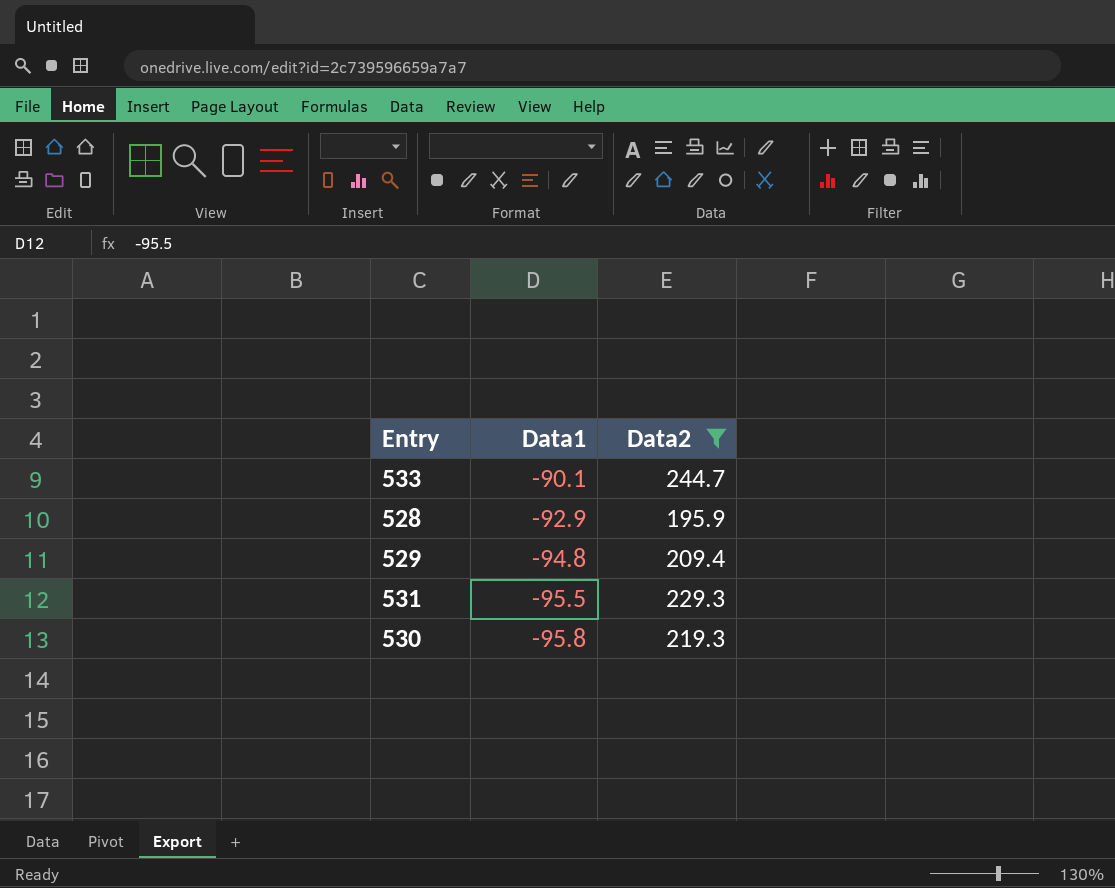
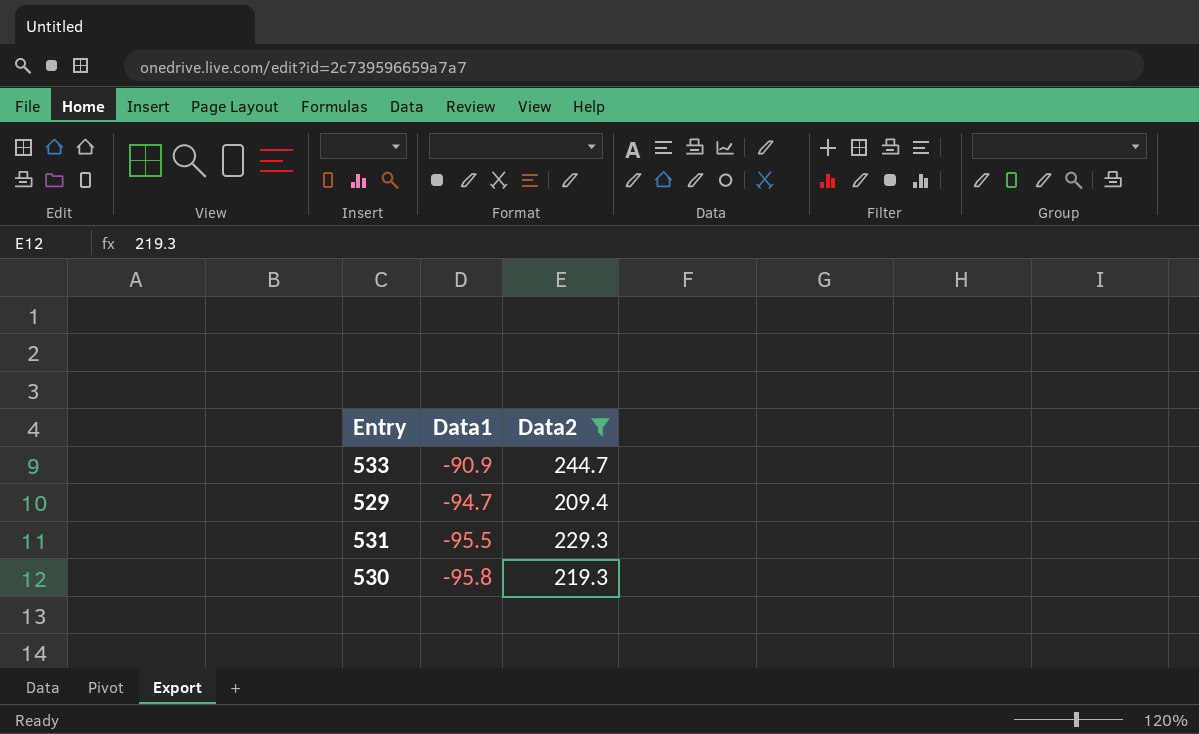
row 528: -92.9 | 195.9 -> none
533 | Data1: -90.1 -> -90.9
529 | Data1: -94.8 -> -94.7

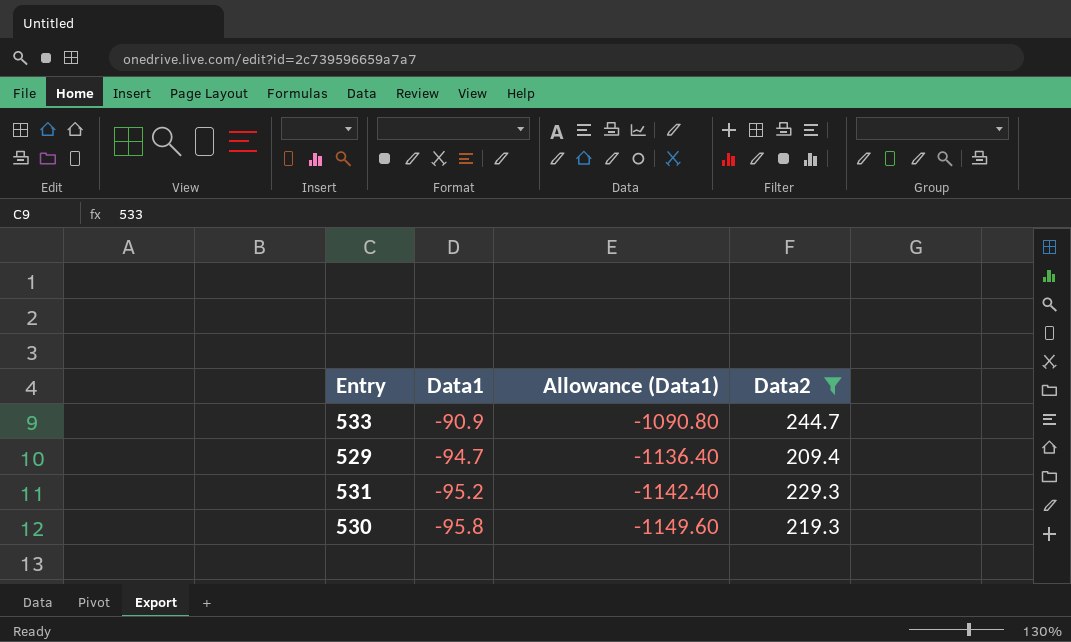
column Allowance (Data1) | formula: none -> [Data1] * 12
531 | Data1: -95.5 -> -95.2

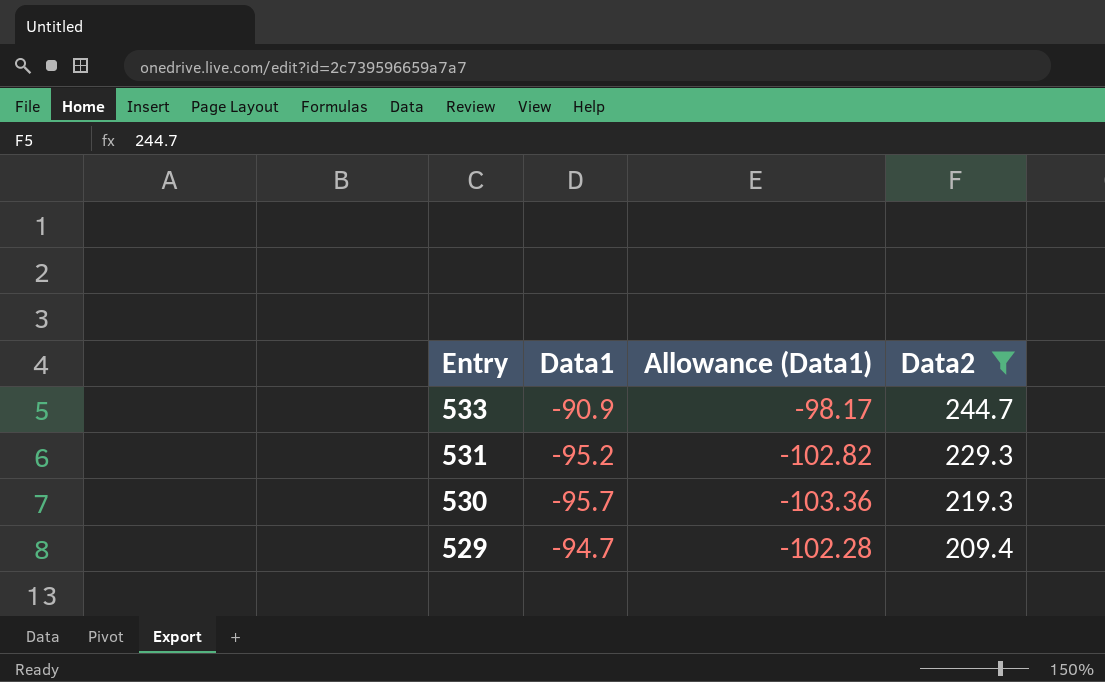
row order: Data1 descending -> Entry descending
column Allowance (Data1) | formula: [Data1] * 12 -> [Data1] * 1.08
530 | Data1: -95.8 -> -95.7

